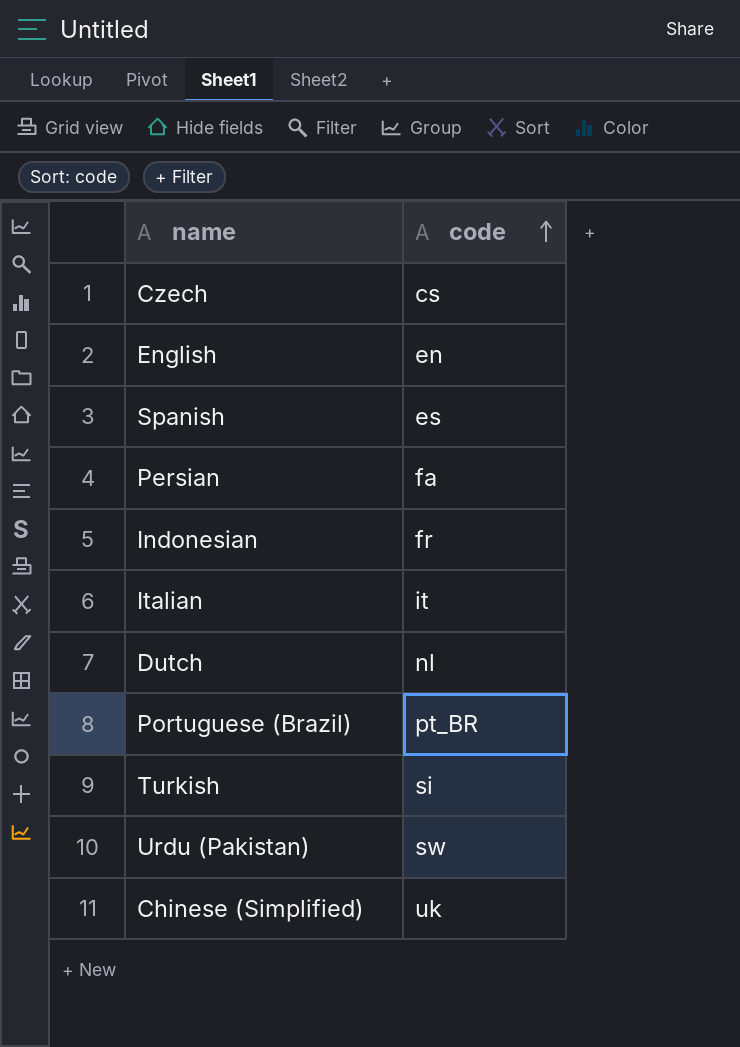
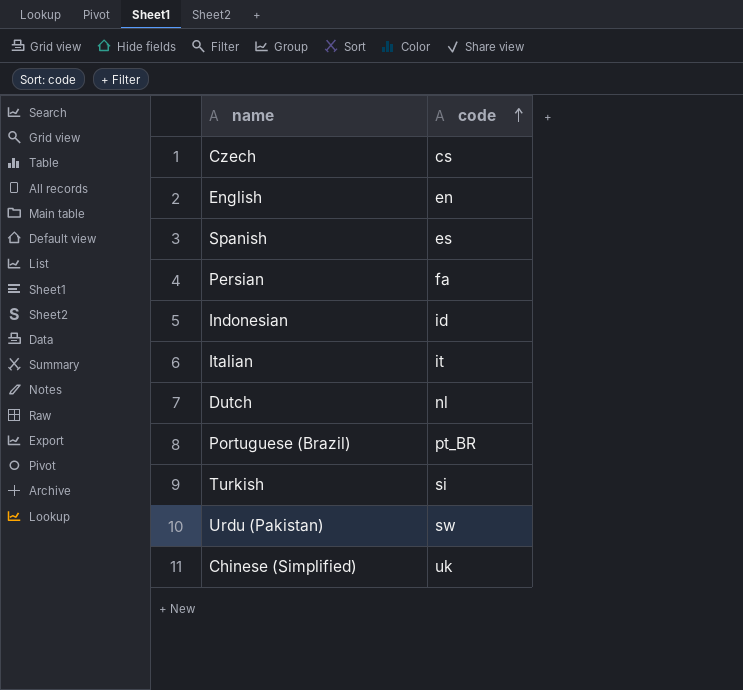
Indonesian | code: fr -> id

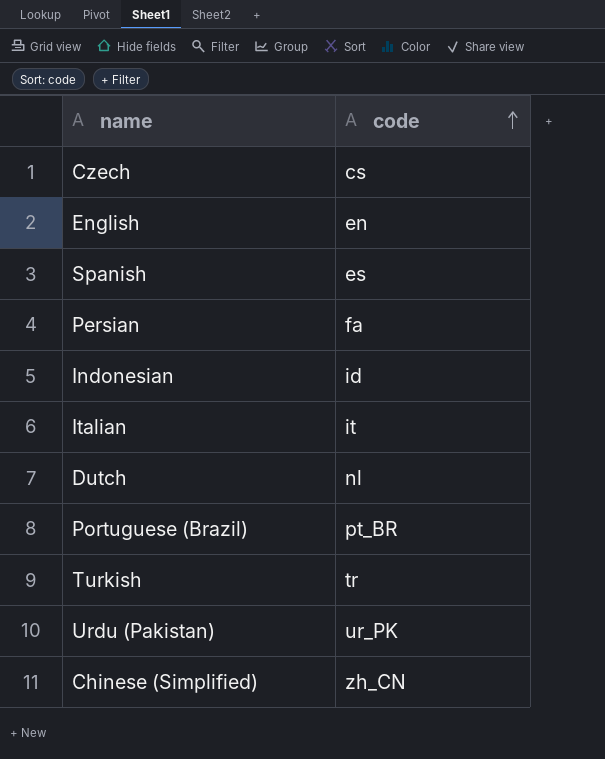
Turkish | code: si -> tr
Urdu (Pakistan) | code: sw -> ur_PK
Chinese (Simplified) | code: uk -> zh_CN

